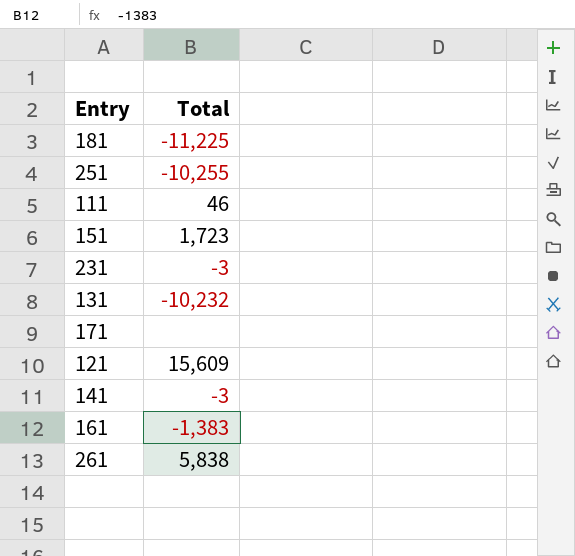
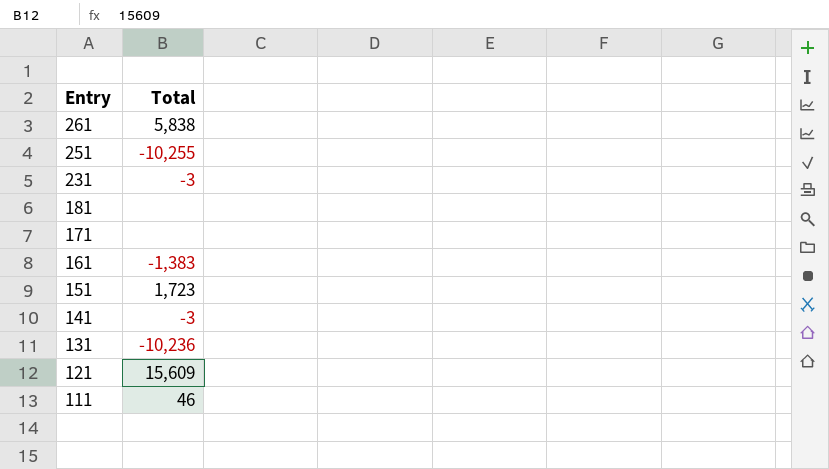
row order: none -> Entry descending
181 | Total: -11,225 -> none
131 | Total: -10,232 -> -10,236

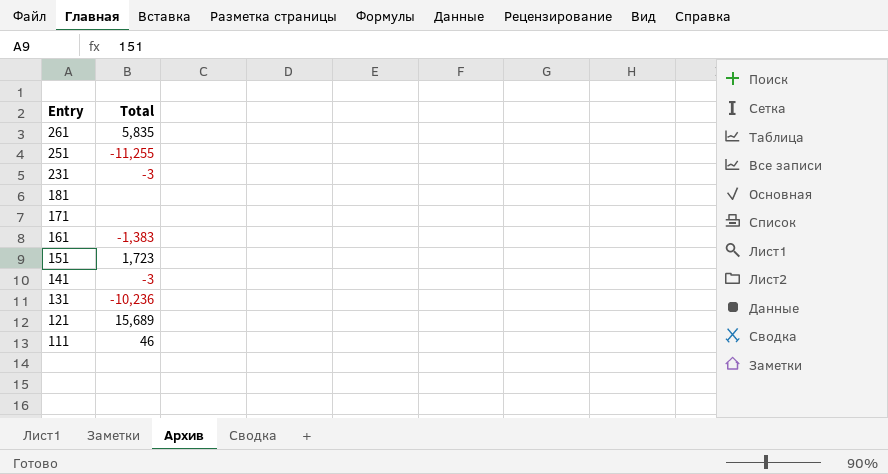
261 | Total: 5,838 -> 5,835
251 | Total: -10,255 -> -11,255
121 | Total: 15,609 -> 15,689

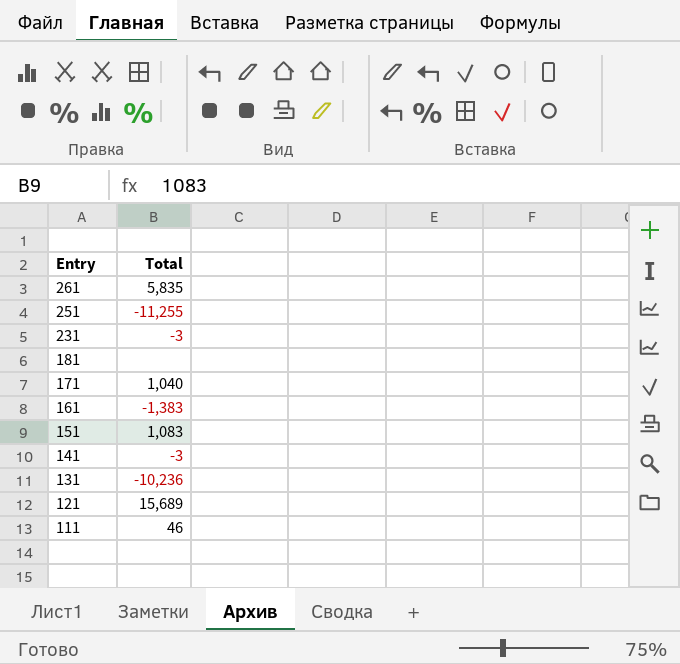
171 | Total: none -> 1,040
151 | Total: 1,723 -> 1,083

